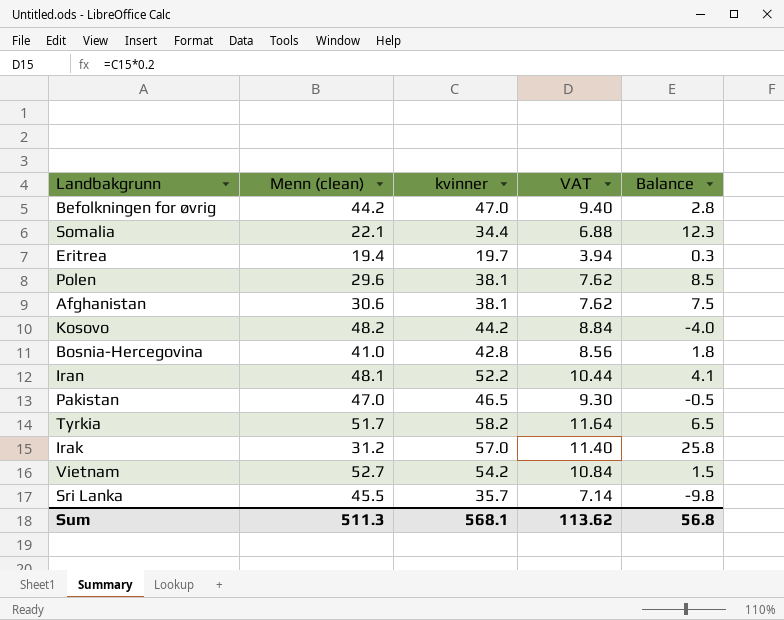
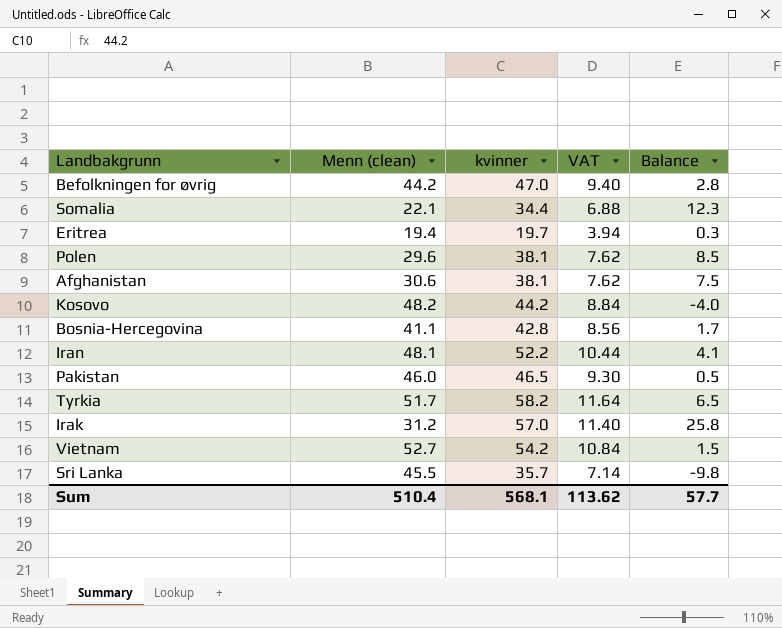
Bosnia-Hercegovina | Menn (clean): 41.0 -> 41.1
Bosnia-Hercegovina | Balance: 1.8 -> 1.7
Pakistan | Menn (clean): 47.0 -> 46.0
Pakistan | Balance: -0.5 -> 0.5
Sum | Menn (clean): 511.3 -> 510.4
Sum | Balance: 56.8 -> 57.7

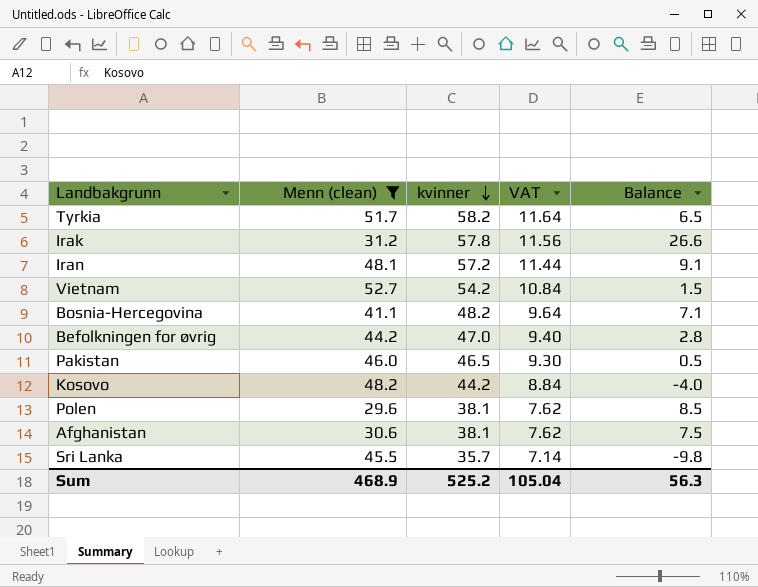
filter: none -> Menn (clean) >= 29.6
row order: none -> kvinner descending
Irak | kvinner: 57.0 -> 57.8
Irak | VAT: 11.40 -> 11.56
Irak | Balance: 25.8 -> 26.6
Iran | kvinner: 52.2 -> 57.2
Iran | VAT: 10.44 -> 11.44
Iran | Balance: 4.1 -> 9.1
Bosnia-Hercegovina | kvinner: 42.8 -> 48.2
Bosnia-Hercegovina | VAT: 8.56 -> 9.64
Bosnia-Hercegovina | Balance: 1.7 -> 7.1
Sum | Menn (clean): 510.4 -> 468.9
Sum | kvinner: 568.1 -> 525.2
Sum | VAT: 113.62 -> 105.04
Sum | Balance: 57.7 -> 56.3

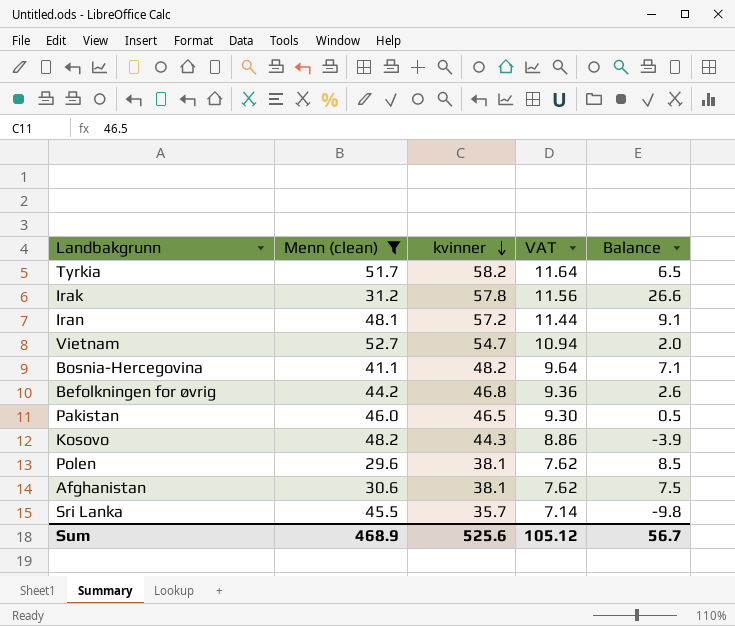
Vietnam | kvinner: 54.2 -> 54.7
Vietnam | VAT: 10.84 -> 10.94
Vietnam | Balance: 1.5 -> 2.0
Befolkningen for øvrig | kvinner: 47.0 -> 46.8
Befolkningen for øvrig | VAT: 9.40 -> 9.36
Befolkningen for øvrig | Balance: 2.8 -> 2.6
Kosovo | kvinner: 44.2 -> 44.3
Kosovo | VAT: 8.84 -> 8.86
Kosovo | Balance: -4.0 -> -3.9
Sum | kvinner: 525.2 -> 525.6
Sum | VAT: 105.04 -> 105.12
Sum | Balance: 56.3 -> 56.7

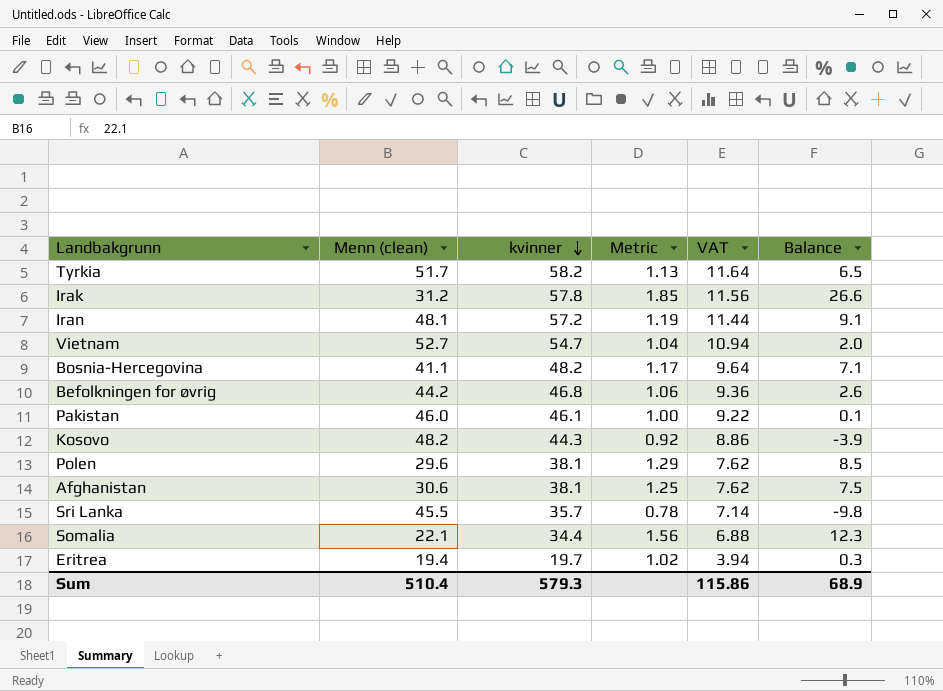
filter: Menn (clean) >= 29.6 -> none
column Metric | formula: none -> [kvinner] / [Menn (clean)]
Pakistan | kvinner: 46.5 -> 46.1
Pakistan | VAT: 9.30 -> 9.22
Pakistan | Balance: 0.5 -> 0.1
Sum | Menn (clean): 468.9 -> 510.4
Sum | kvinner: 525.6 -> 579.3
Sum | VAT: 105.12 -> 115.86
Sum | Balance: 56.7 -> 68.9

